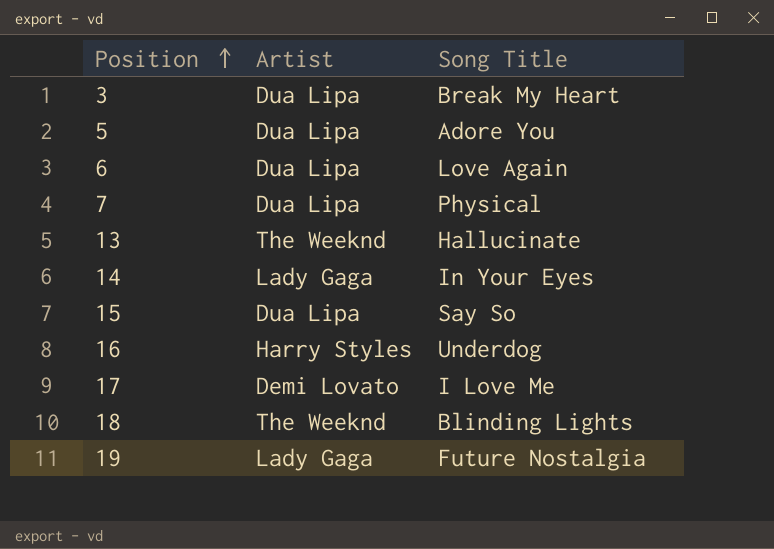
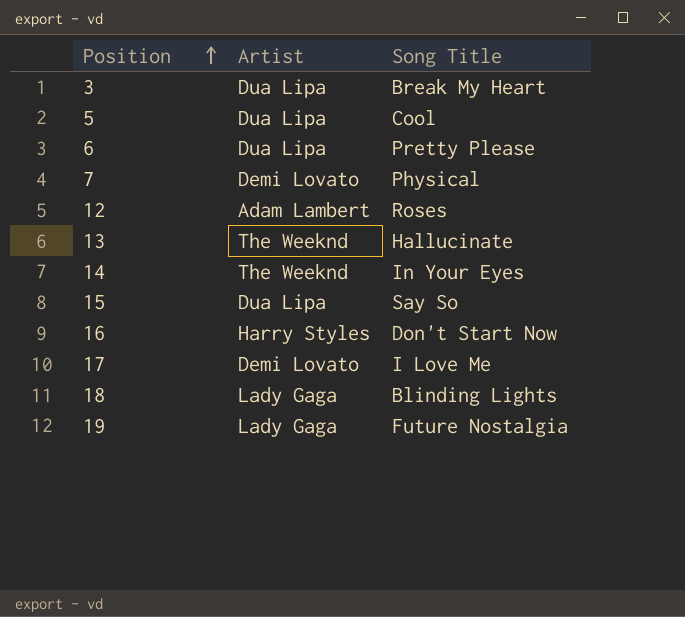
5 | Song Title: Adore You -> Cool
6 | Song Title: Love Again -> Pretty Please
7 | Artist: Dua Lipa -> Demi Lovato
row 12: none -> Adam Lambert | Roses
14 | Artist: Lady Gaga -> The Weeknd
16 | Song Title: Underdog -> Don't Start Now
18 | Artist: The Weeknd -> Lady Gaga

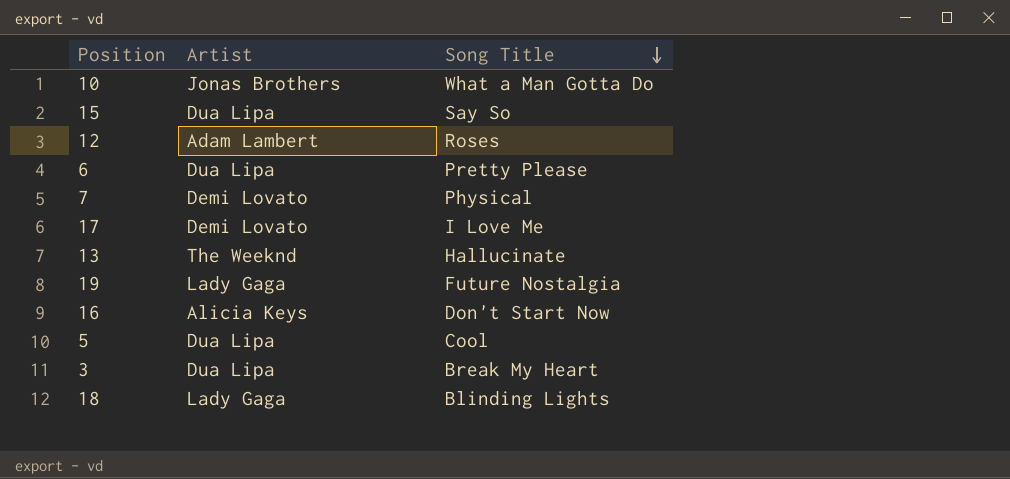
row order: Position ascending -> Song Title descending
row 14: The Weeknd | In Your Eyes -> none
row 10: none -> Jonas Brothers | What a Man Gotta Do
16 | Artist: Harry Styles -> Alicia Keys

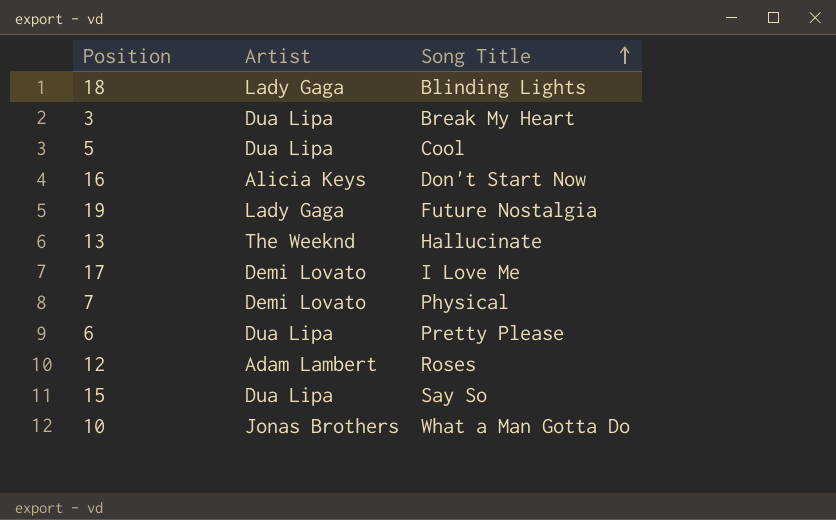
row order: Song Title descending -> Song Title ascending

